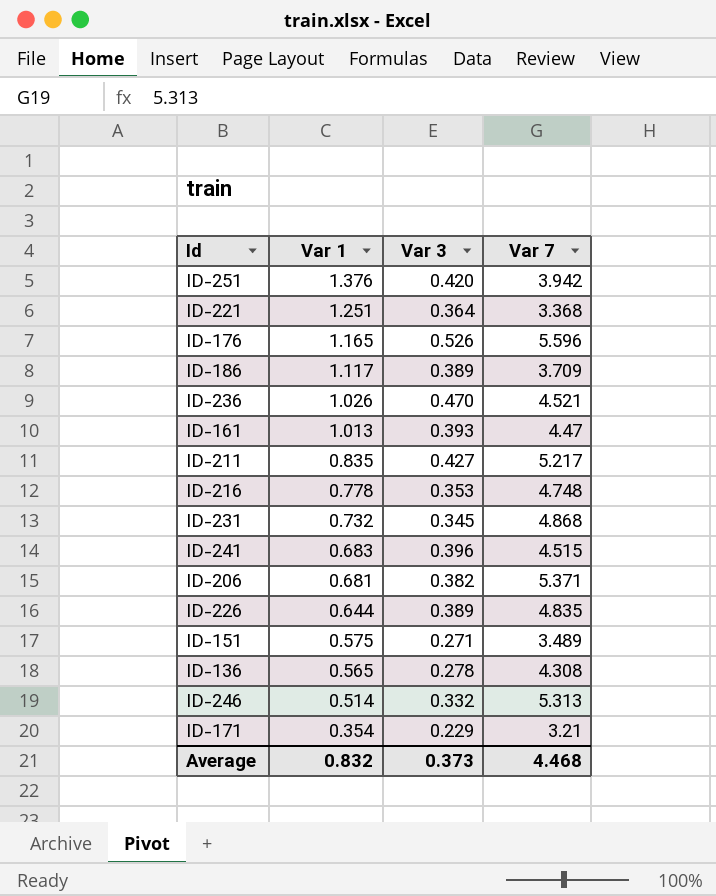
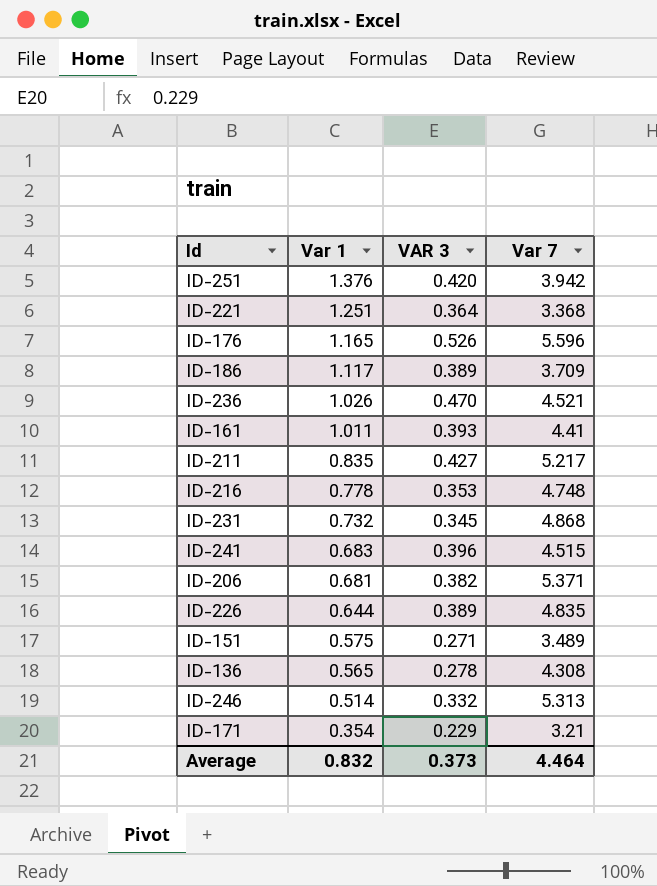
column name: Var 3 -> VAR 3
ID-161 | Var 1: 1.013 -> 1.011
ID-161 | Var 7: 4.47 -> 4.41
Average | Var 7: 4.468 -> 4.464

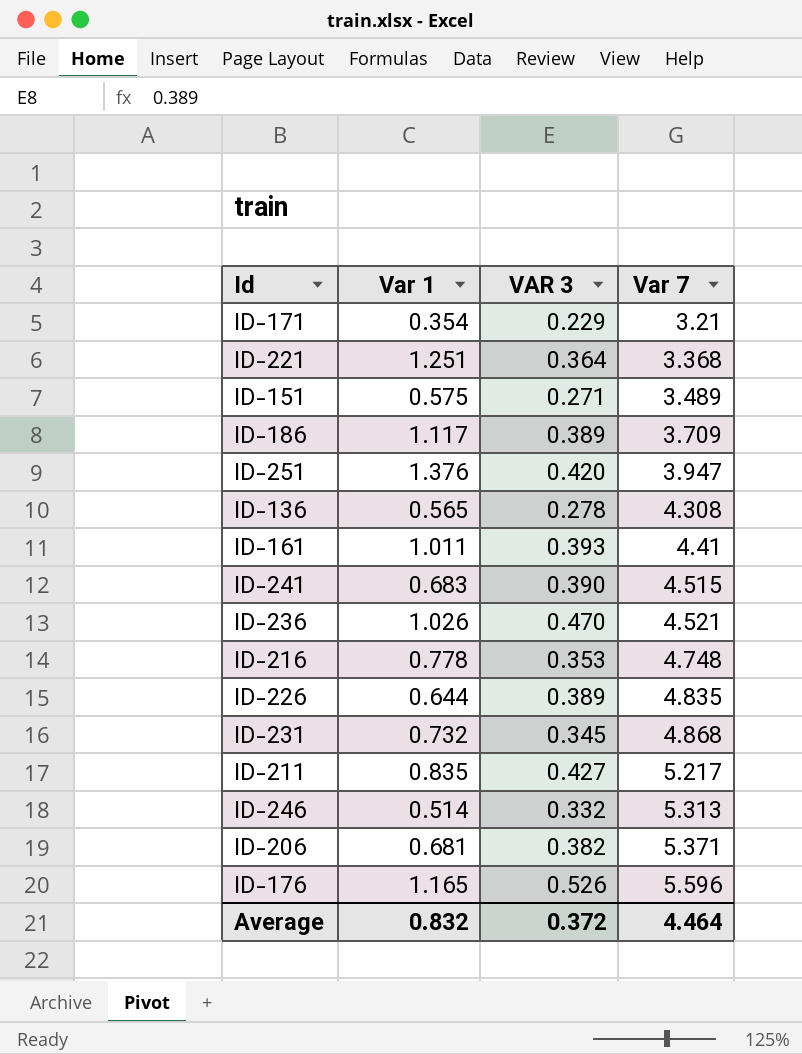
row order: Var 1 descending -> Var 7 ascending
ID-251 | Var 7: 3.942 -> 3.947
ID-241 | VAR 3: 0.396 -> 0.390
Average | VAR 3: 0.373 -> 0.372

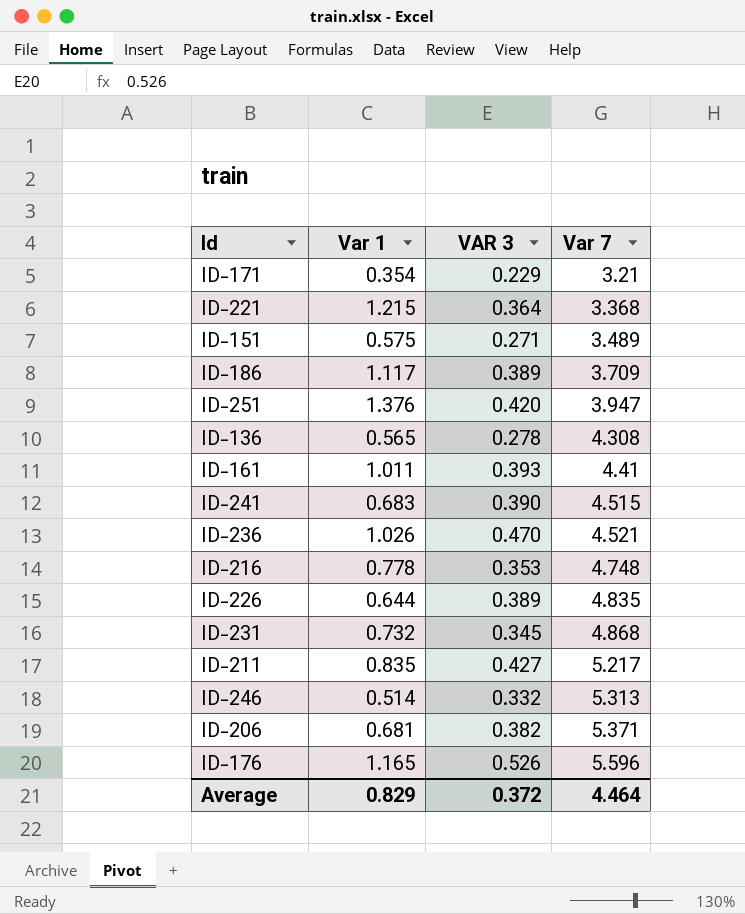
ID-221 | Var 1: 1.251 -> 1.215
Average | Var 1: 0.832 -> 0.829

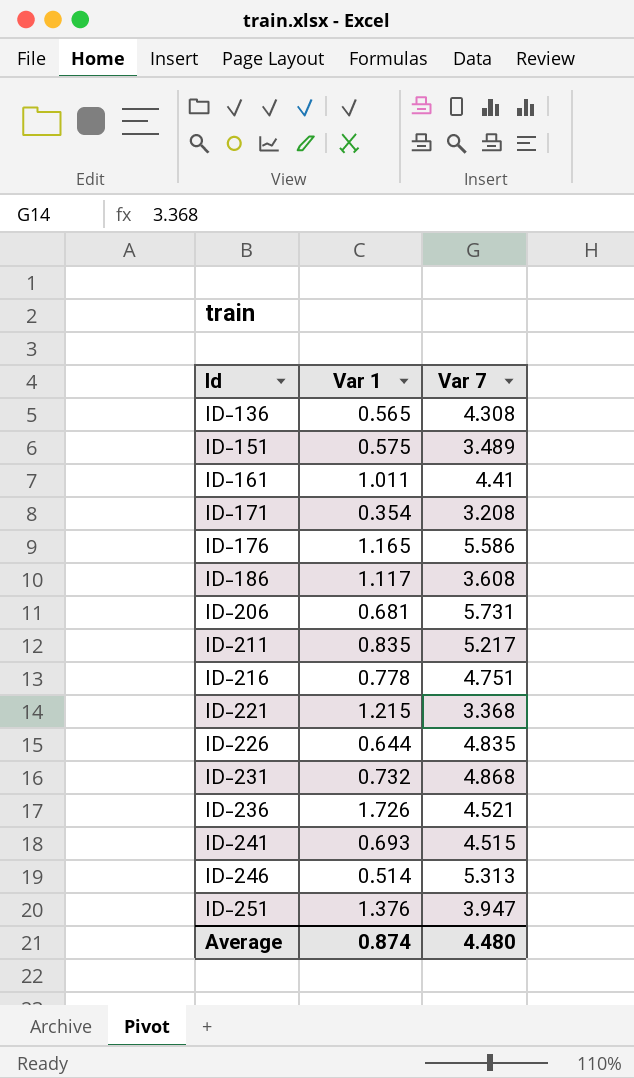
row order: Var 7 ascending -> Id ascending
column VAR 3 | position: 3 -> none
ID-171 | Var 7: 3.21 -> 3.208
ID-176 | Var 7: 5.596 -> 5.586
ID-186 | Var 7: 3.709 -> 3.608
ID-206 | Var 7: 5.371 -> 5.731
ID-216 | Var 7: 4.748 -> 4.751
ID-236 | Var 1: 1.026 -> 1.726
ID-241 | Var 1: 0.683 -> 0.693
Average | Var 1: 0.829 -> 0.874
Average | Var 7: 4.464 -> 4.480

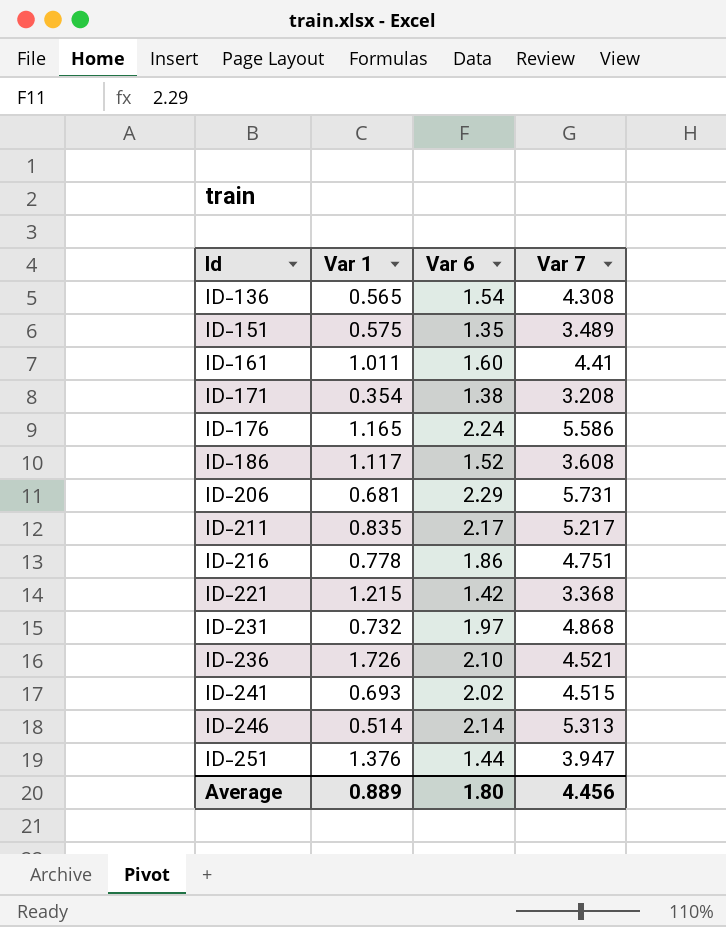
column Var 6 | position: none -> 3
row ID-226: 0.644 | 4.835 -> none
Average | Var 1: 0.874 -> 0.889
Average | Var 7: 4.480 -> 4.456

